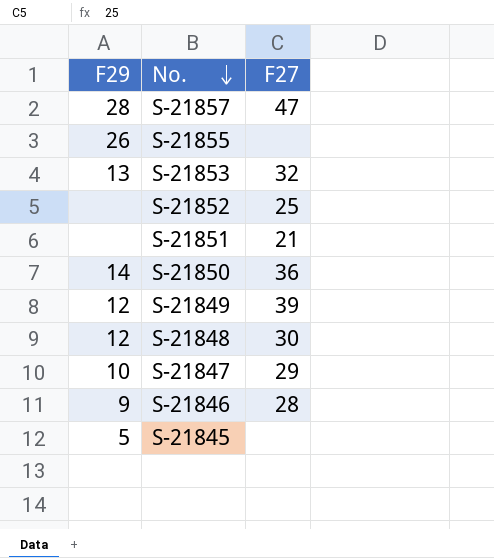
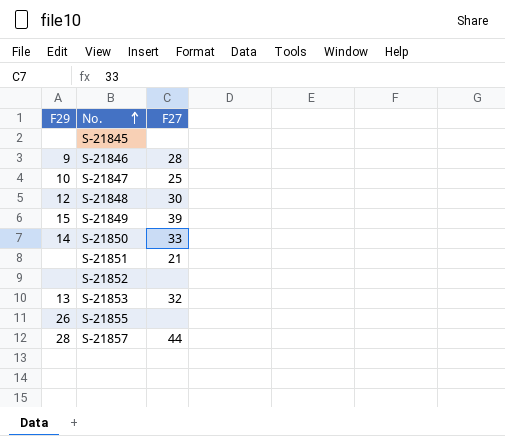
row order: No. descending -> No. ascending
S-21845 | F29: 5 -> none
S-21847 | F27: 29 -> 25
S-21849 | F29: 12 -> 15
S-21850 | F27: 36 -> 33
S-21852 | F27: 25 -> none
S-21857 | F27: 47 -> 44

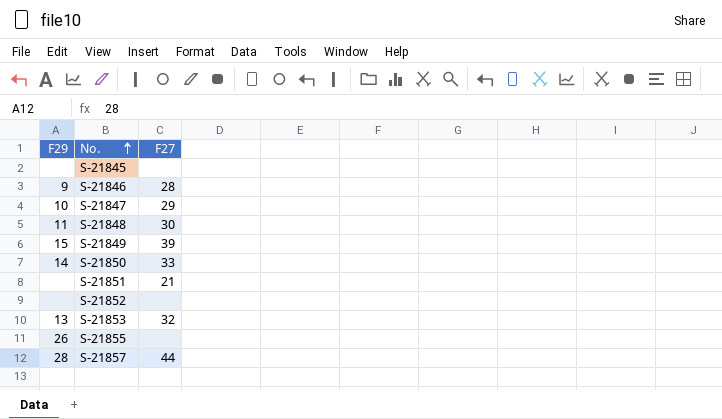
S-21847 | F27: 25 -> 29
S-21848 | F29: 12 -> 11

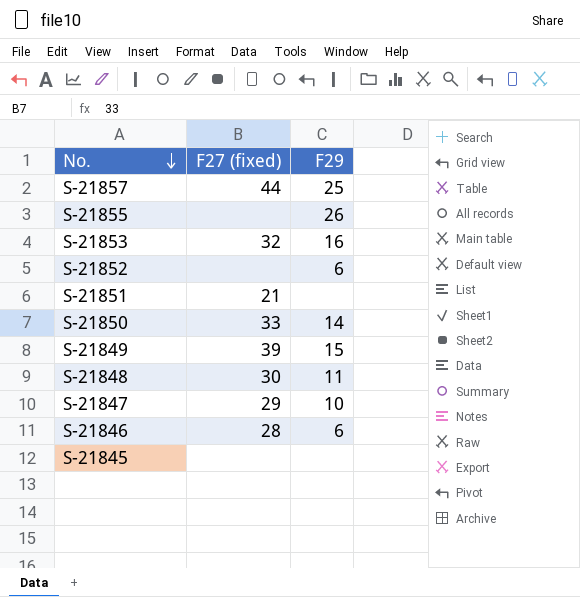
row order: No. ascending -> No. descending
column name: F27 -> F27 (fixed)
column F29 | position: 1 -> 3
S-21857 | F29: 28 -> 25
S-21853 | F29: 13 -> 16
S-21852 | F29: none -> 6
S-21846 | F29: 9 -> 6

